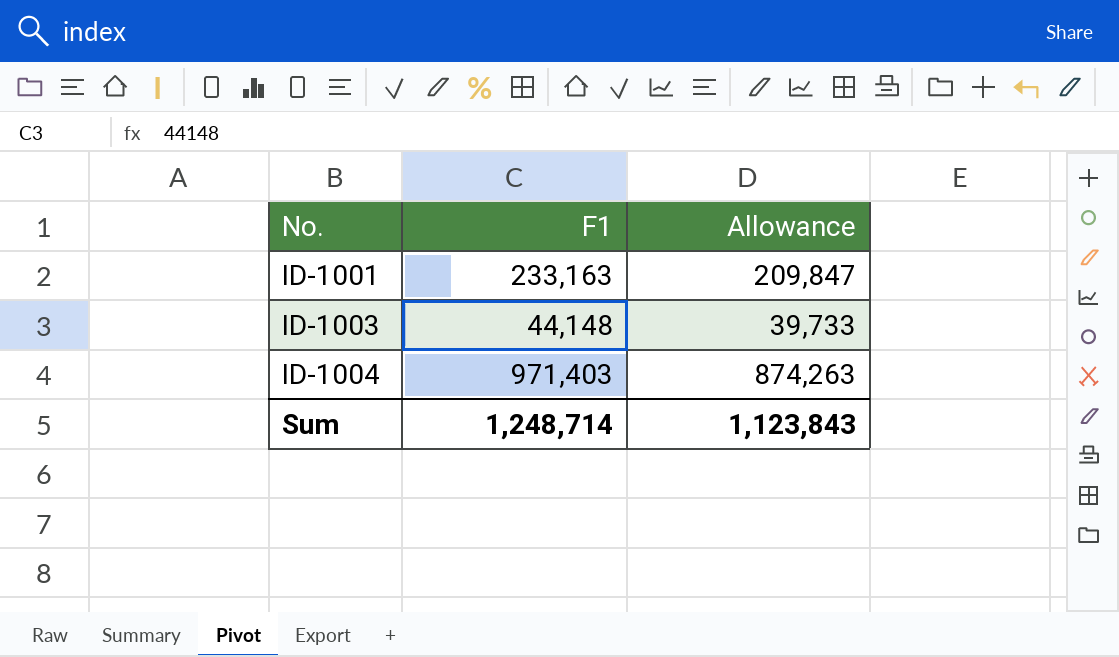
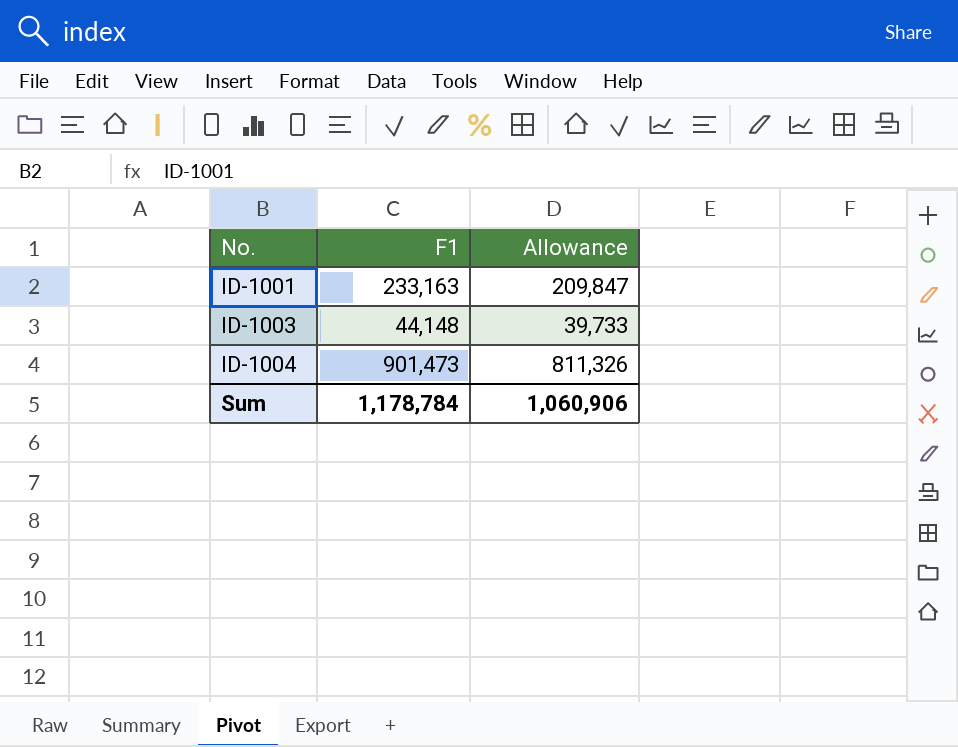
ID-1004 | F1: 971,403 -> 901,473
ID-1004 | Allowance: 874,263 -> 811,326
Sum | F1: 1,248,714 -> 1,178,784
Sum | Allowance: 1,123,843 -> 1,060,906

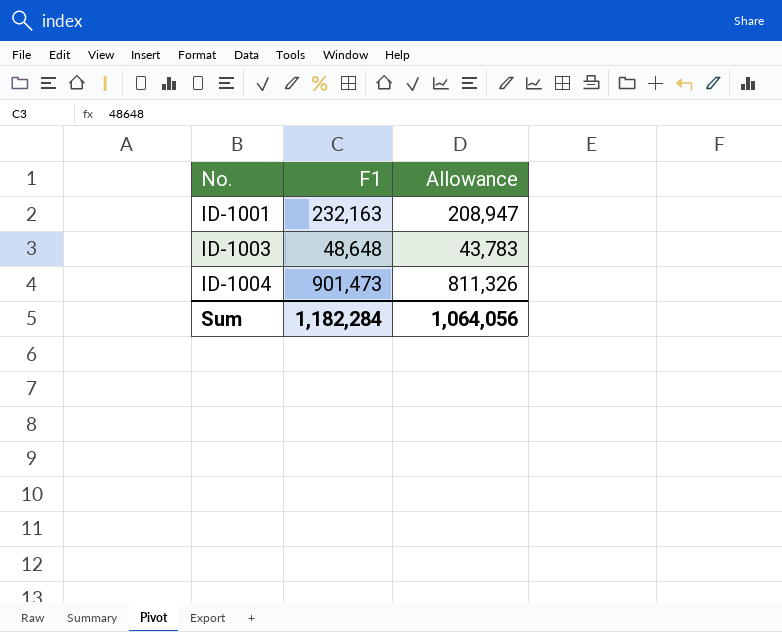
ID-1001 | F1: 233,163 -> 232,163
ID-1001 | Allowance: 209,847 -> 208,947
ID-1003 | F1: 44,148 -> 48,648
ID-1003 | Allowance: 39,733 -> 43,783
Sum | F1: 1,178,784 -> 1,182,284
Sum | Allowance: 1,060,906 -> 1,064,056

